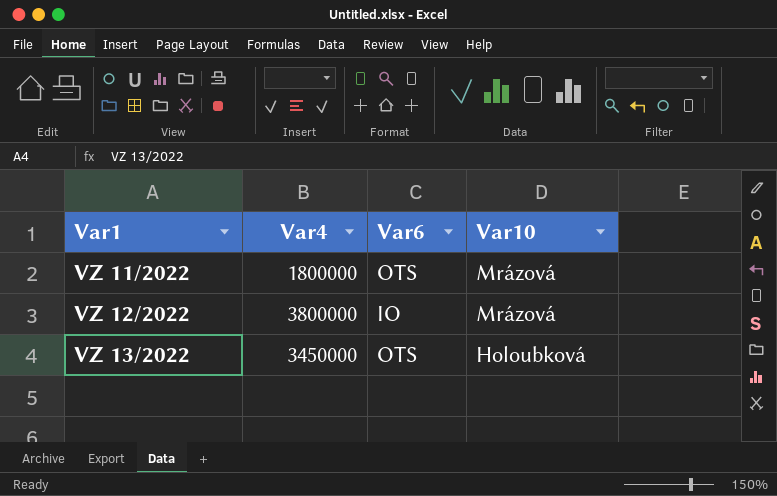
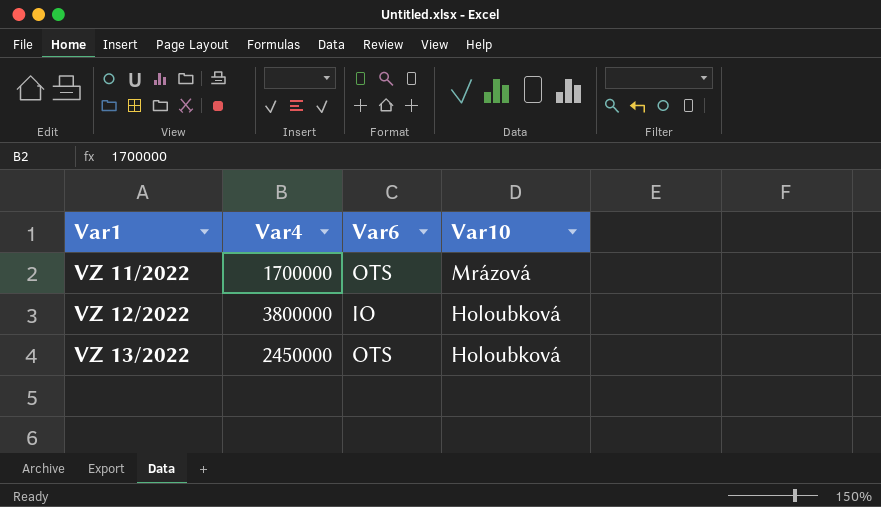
VZ 11/2022 | Var4: 1800000 -> 1700000
VZ 12/2022 | Var10: Mrázová -> Holoubková
VZ 13/2022 | Var4: 3450000 -> 2450000

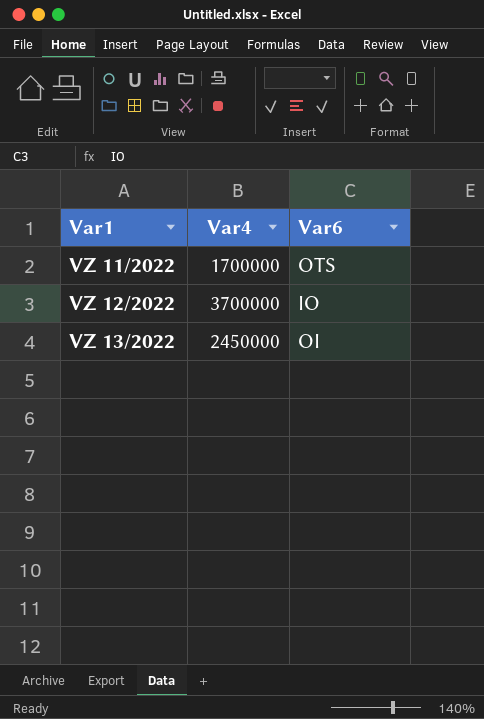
column Var10 | position: 4 -> none
VZ 12/2022 | Var4: 3800000 -> 3700000
VZ 13/2022 | Var6: OTS -> OI

